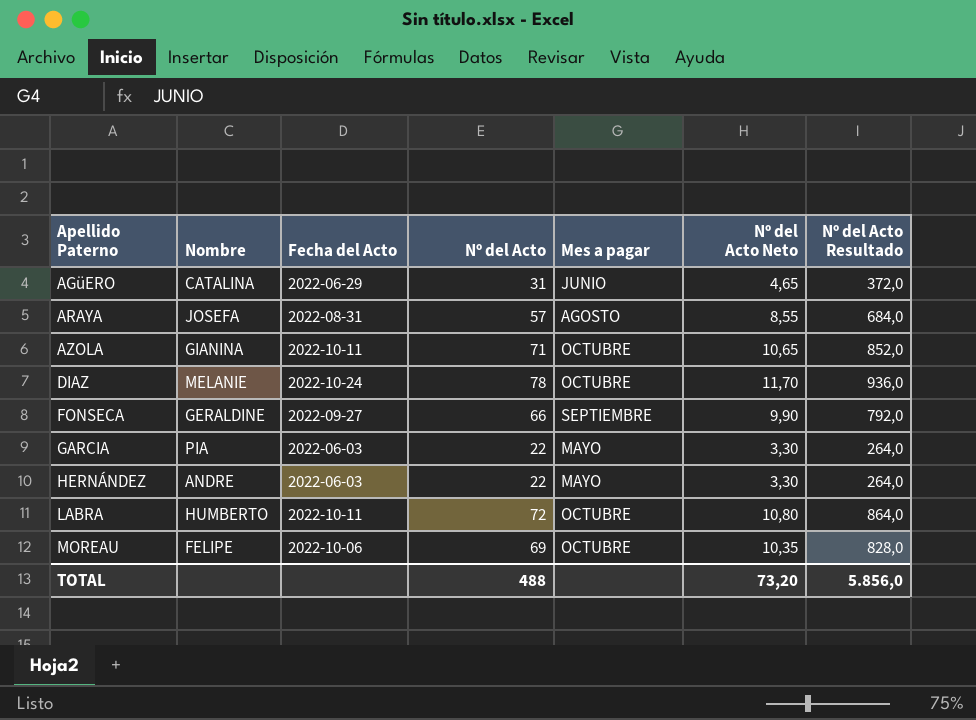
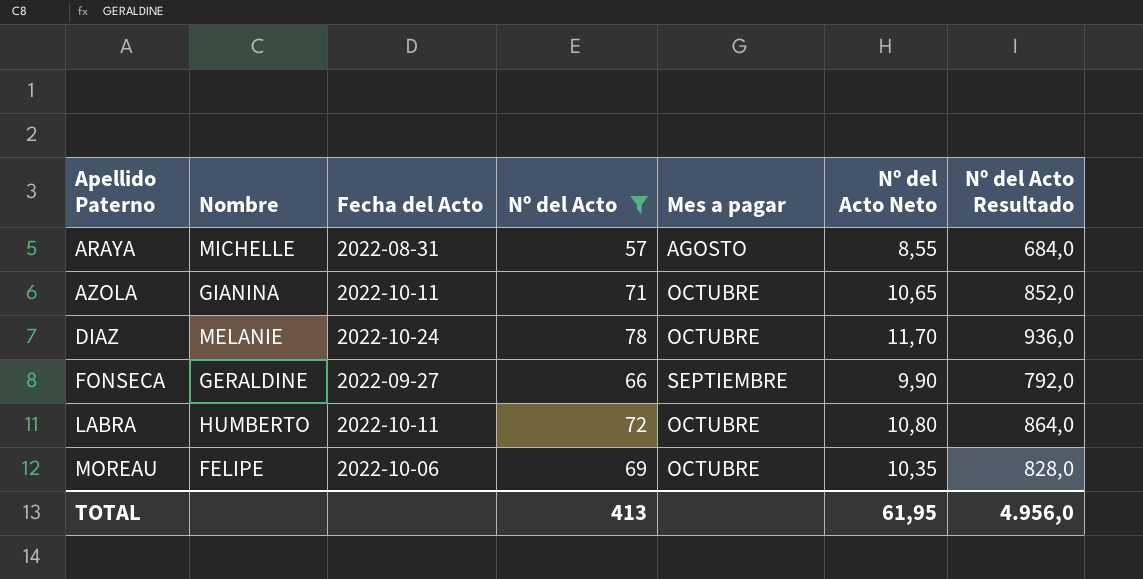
filter: none -> Nº del Acto >= 57
ARAYA | Nombre: JOSEFA -> MICHELLE
TOTAL | Nº del Acto: 488 -> 413
TOTAL | Nº del Acto Neto: 73,20 -> 61,95
TOTAL | Nº del Acto Resultado: 5.856,0 -> 4.956,0

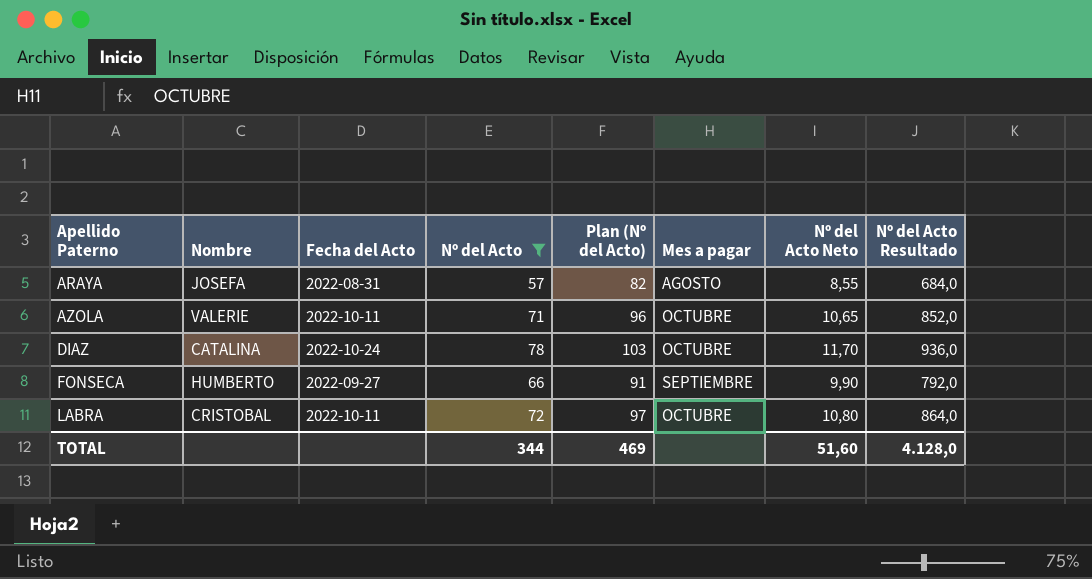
column Plan (Nº del Acto) | formula: none -> [Nº del Acto] + 25
row MOREAU: FELIPE | 2022-10-06 | 69 | OCTUBRE | 10,35 | 828,0 -> none
ARAYA | Nombre: MICHELLE -> JOSEFA
AZOLA | Nombre: GIANINA -> VALERIE
DIAZ | Nombre: MELANIE -> CATALINA
FONSECA | Nombre: GERALDINE -> HUMBERTO
LABRA | Nombre: HUMBERTO -> CRISTOBAL
TOTAL | Nº del Acto: 413 -> 344
TOTAL | Nº del Acto Neto: 61,95 -> 51,60
TOTAL | Nº del Acto Resultado: 4.956,0 -> 4.128,0

